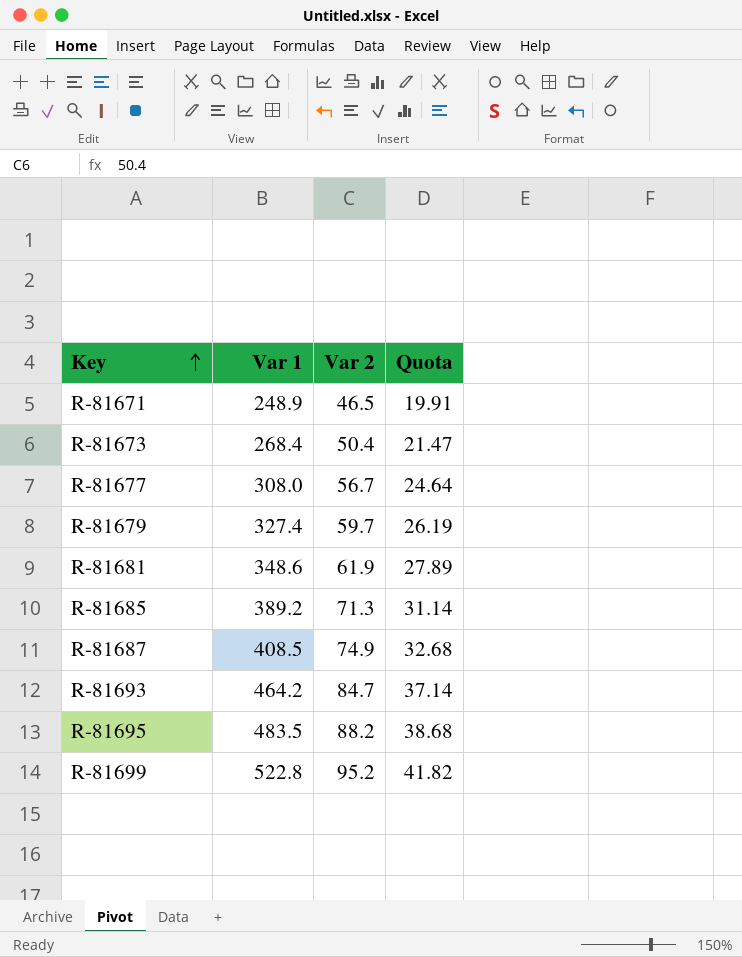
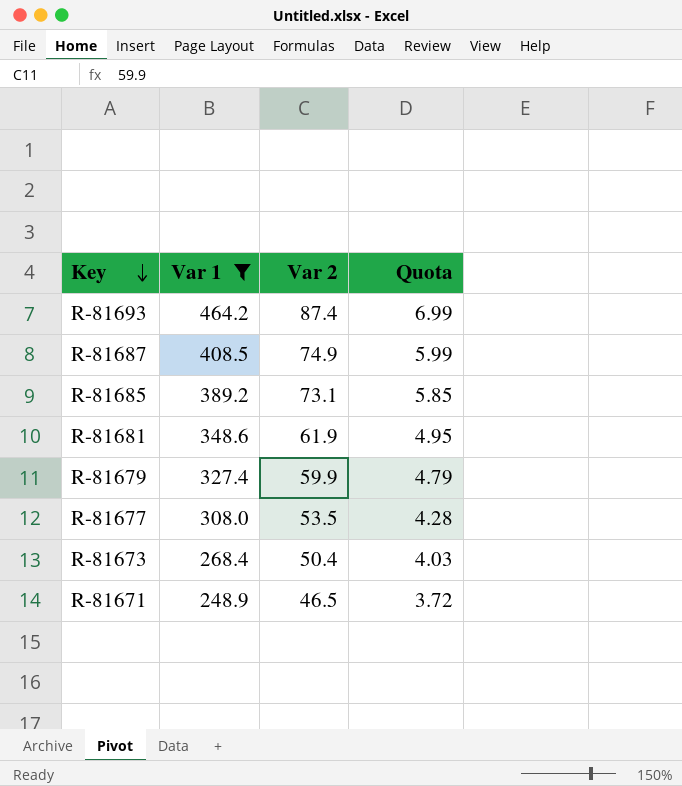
filter: none -> Var 1 <= 464.2
row order: Key ascending -> Key descending
column Quota | formula: [Var 1] * 0.08 -> [Var 2] * 0.08
R-81693 | Var 2: 84.7 -> 87.4
R-81685 | Var 2: 71.3 -> 73.1
R-81679 | Var 2: 59.7 -> 59.9
R-81677 | Var 2: 56.7 -> 53.5

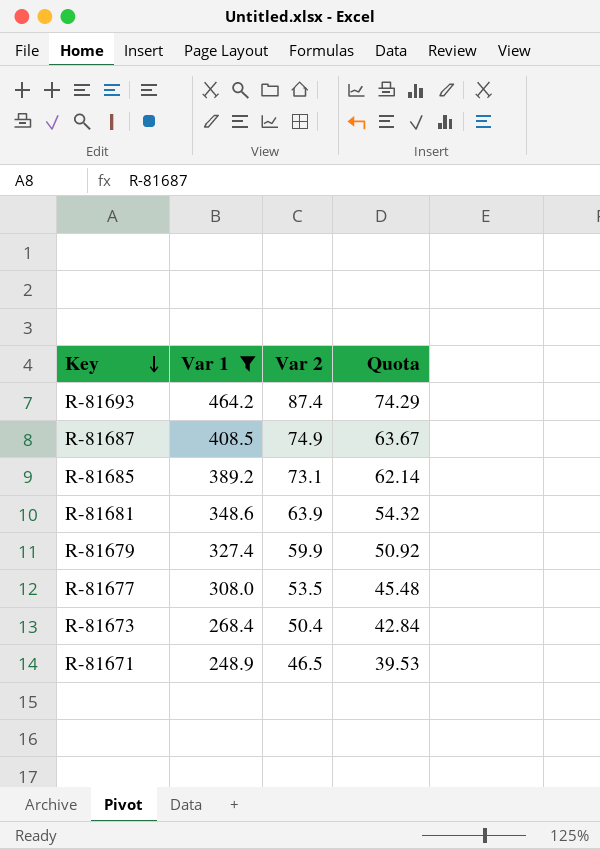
column Quota | formula: [Var 2] * 0.08 -> [Var 2] * 0.85
R-81681 | Var 2: 61.9 -> 63.9

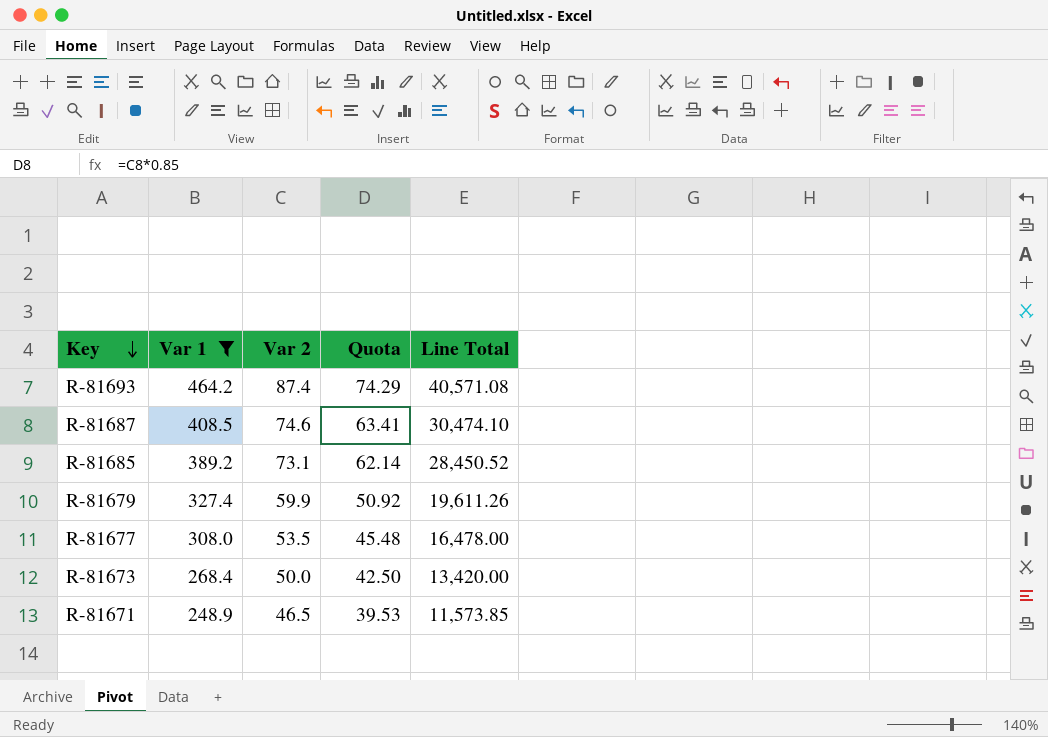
column Line Total | formula: none -> [Var 1] * [Var 2]
row R-81681: 348.6 | 63.9 | 54.32 -> none
R-81687 | Var 2: 74.9 -> 74.6
R-81687 | Quota: 63.67 -> 63.41
R-81673 | Var 2: 50.4 -> 50.0
R-81673 | Quota: 42.84 -> 42.50

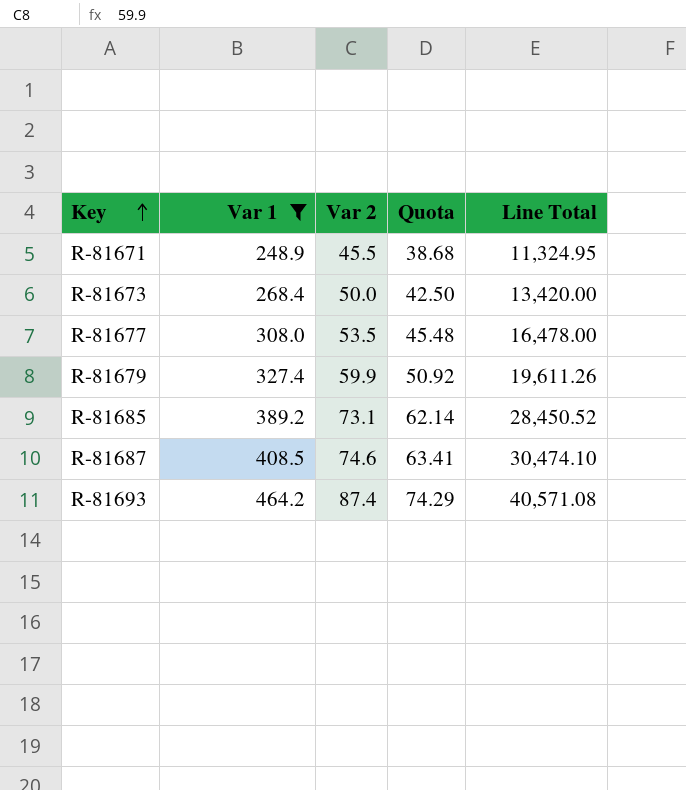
row order: Key descending -> Key ascending
R-81671 | Var 2: 46.5 -> 45.5
R-81671 | Quota: 39.53 -> 38.68
R-81671 | Line Total: 11,573.85 -> 11,324.95

